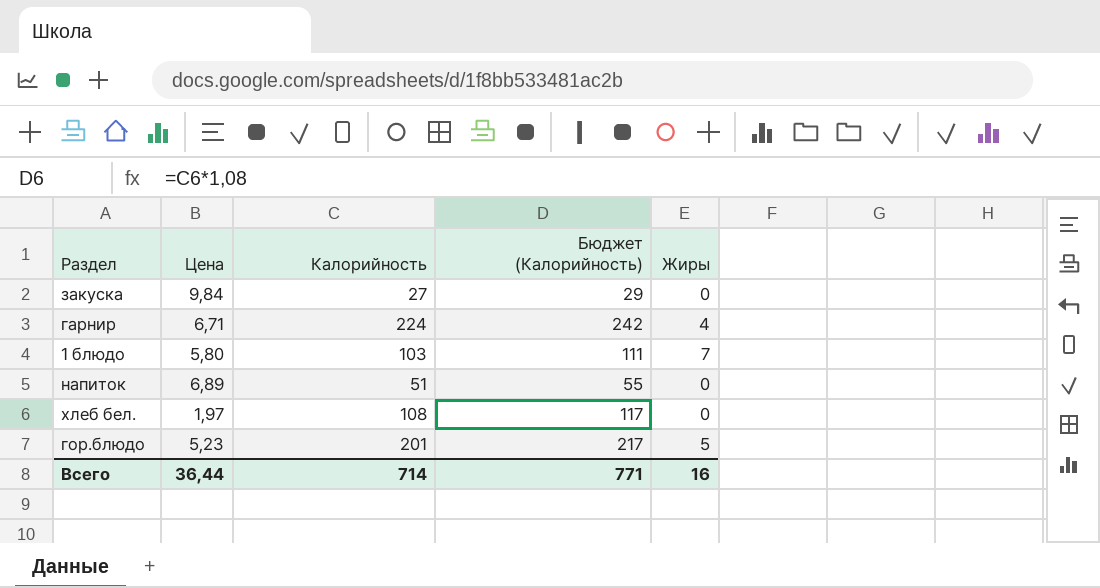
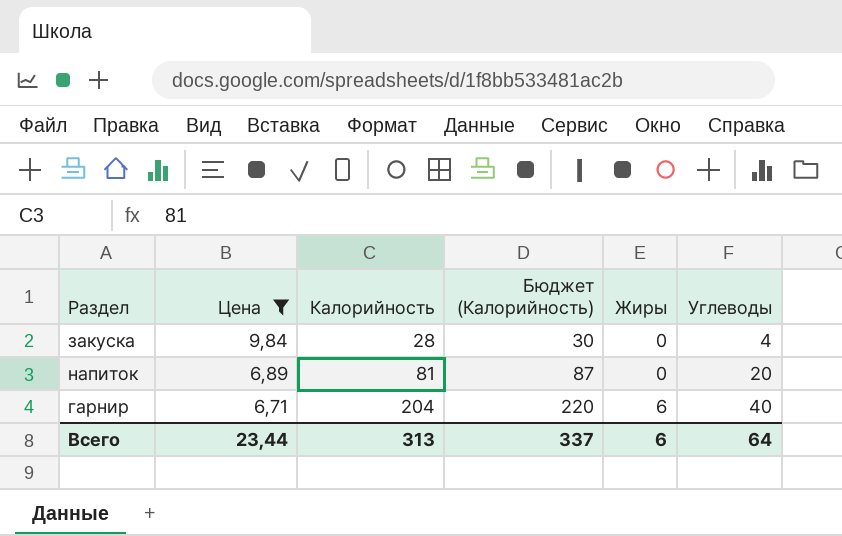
filter: none -> Цена >= 6,71
row order: none -> Цена descending
column Углеводы | position: none -> 6
закуска | Калорийность: 27 -> 28
закуска | Бюджет (Калорийность): 29 -> 30
напиток | Калорийность: 51 -> 81
напиток | Бюджет (Калорийность): 55 -> 87
гарнир | Калорийность: 224 -> 204
гарнир | Бюджет (Калорийность): 242 -> 220
гарнир | Жиры: 4 -> 6
Всего | Цена: 36,44 -> 23,44
Всего | Калорийность: 714 -> 313
Всего | Бюджет (Калорийность): 771 -> 337
Всего | Жиры: 16 -> 6

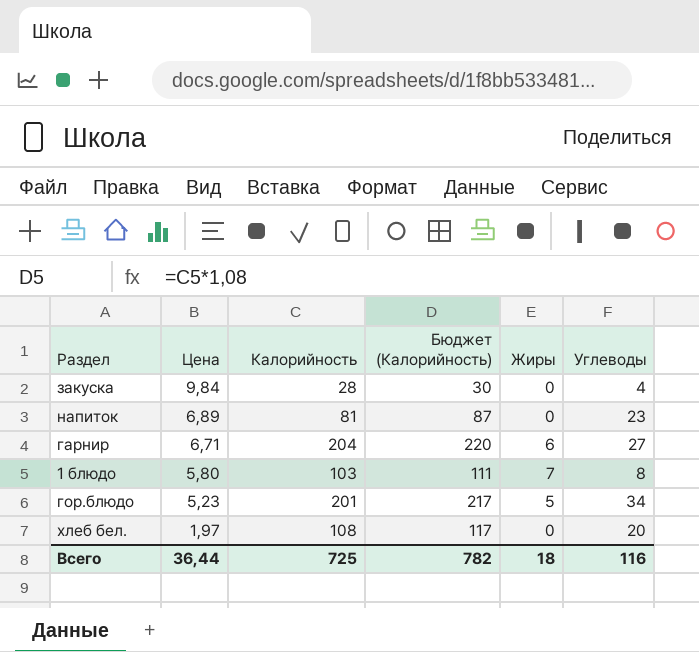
filter: Цена >= 6,71 -> none
напиток | Углеводы: 20 -> 23
гарнир | Углеводы: 40 -> 27
Всего | Цена: 23,44 -> 36,44
Всего | Калорийность: 313 -> 725
Всего | Бюджет (Калорийность): 337 -> 782
Всего | Жиры: 6 -> 18
Всего | Углеводы: 64 -> 116

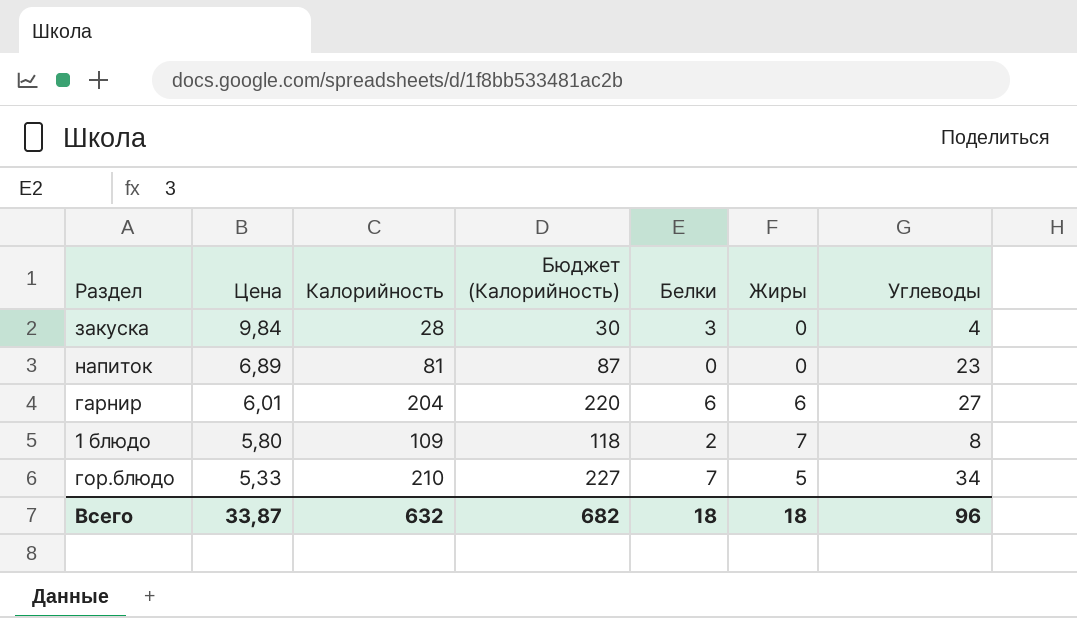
column Белки | position: none -> 5
row хлеб бел.: 1,97 | 108 | 117 | 0 | 20 -> none
гарнир | Цена: 6,71 -> 6,01
1 блюдо | Калорийность: 103 -> 109
1 блюдо | Бюджет (Калорийность): 111 -> 118
гор.блюдо | Цена: 5,23 -> 5,33
гор.блюдо | Калорийность: 201 -> 210
гор.блюдо | Бюджет (Калорийность): 217 -> 227
Всего | Цена: 36,44 -> 33,87
Всего | Калорийность: 725 -> 632
Всего | Бюджет (Калорийность): 782 -> 682
Всего | Углеводы: 116 -> 96

